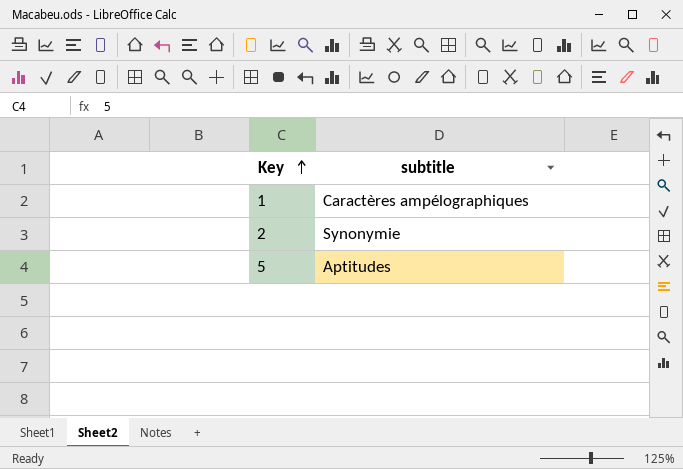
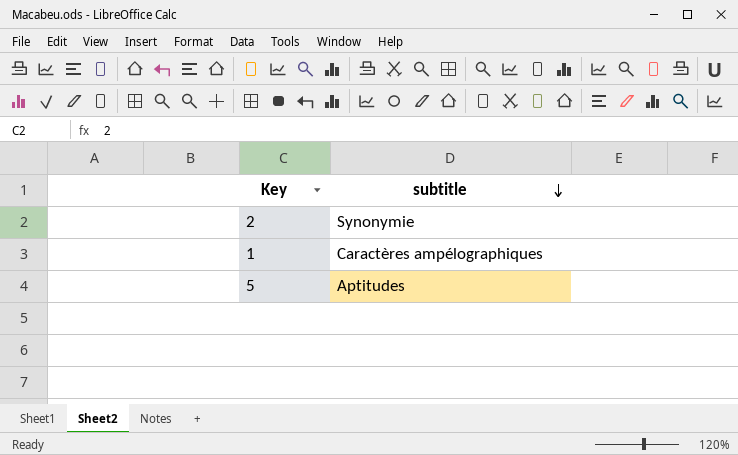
row order: Key ascending -> subtitle descending

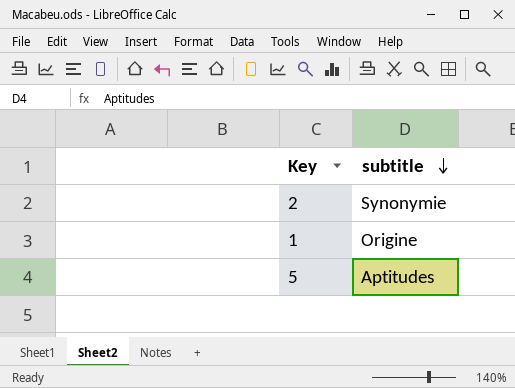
1 | subtitle: Caractères ampélographiques -> Origine

